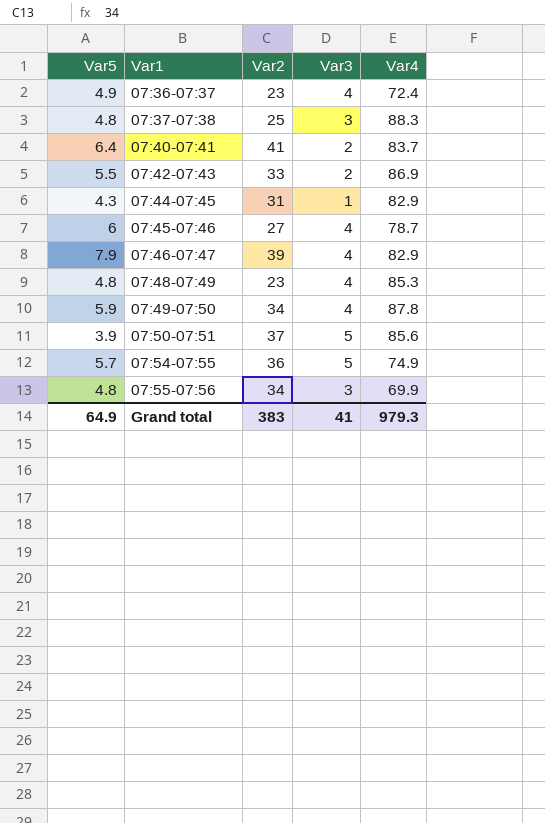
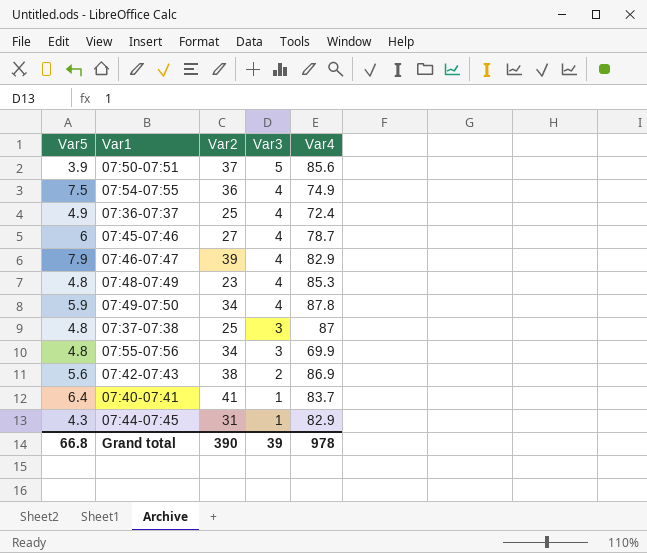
row order: Var1 ascending -> Var3 descending
07:54-07:55 | Var5: 5.7 -> 7.5
07:54-07:55 | Var3: 5 -> 4
07:36-07:37 | Var2: 23 -> 25
07:37-07:38 | Var4: 88.3 -> 87
07:42-07:43 | Var5: 5.5 -> 5.6
07:42-07:43 | Var2: 33 -> 38
07:40-07:41 | Var3: 2 -> 1
Grand total | Var5: 64.9 -> 66.8
Grand total | Var2: 383 -> 390
Grand total | Var3: 41 -> 39
Grand total | Var4: 979.3 -> 978

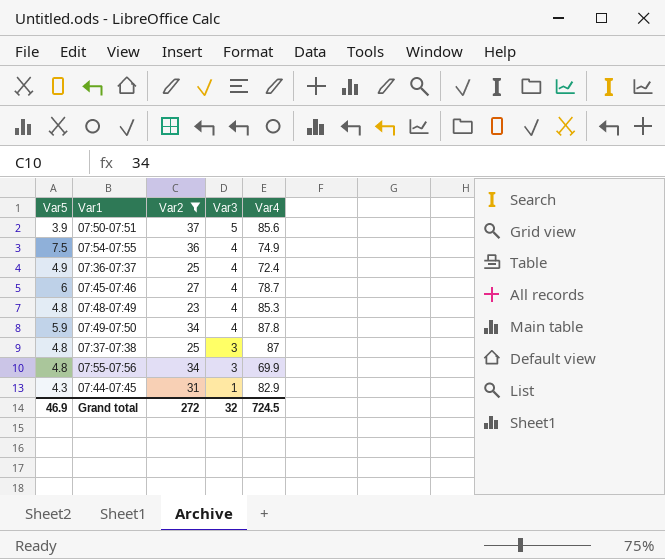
filter: none -> Var2 <= 37
Grand total | Var5: 66.8 -> 46.9
Grand total | Var2: 390 -> 272
Grand total | Var3: 39 -> 32
Grand total | Var4: 978 -> 724.5

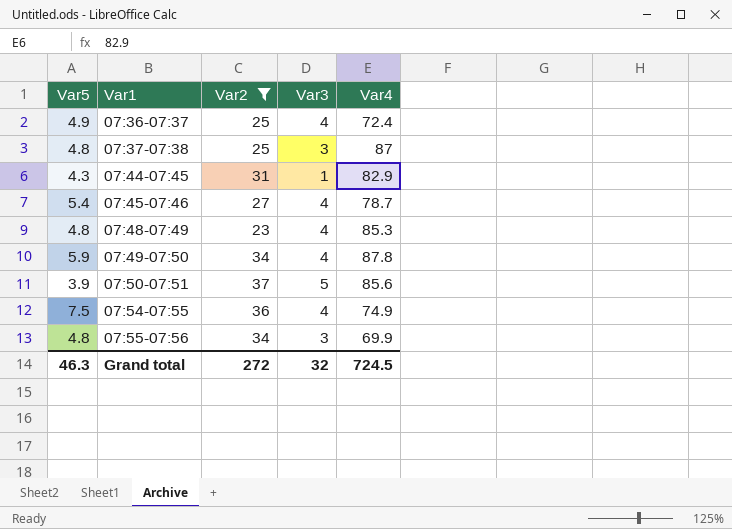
row order: Var3 descending -> Var1 ascending
07:45-07:46 | Var5: 6 -> 5.4
Grand total | Var5: 46.9 -> 46.3

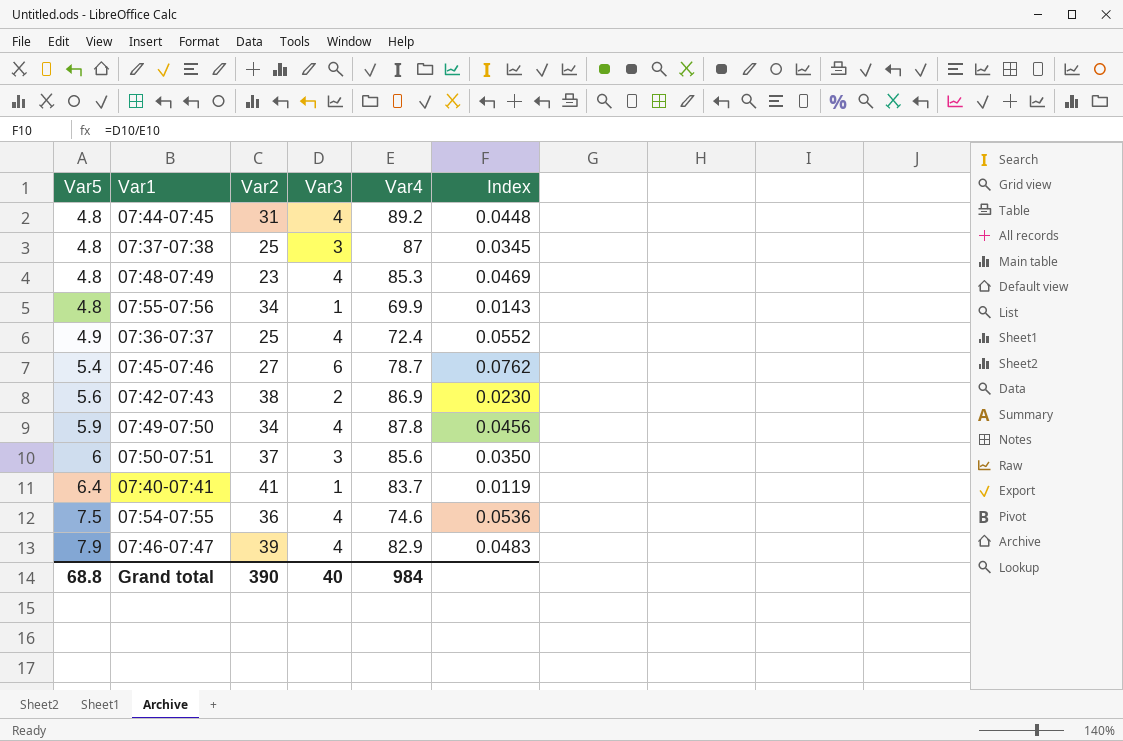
filter: Var2 <= 37 -> none
row order: Var1 ascending -> Var5 ascending
column Index | formula: none -> [Var3] / [Var4]
07:44-07:45 | Var5: 4.3 -> 4.8
07:44-07:45 | Var3: 1 -> 4
07:44-07:45 | Var4: 82.9 -> 89.2
07:55-07:56 | Var3: 3 -> 1
07:45-07:46 | Var3: 4 -> 6
07:50-07:51 | Var5: 3.9 -> 6
07:50-07:51 | Var3: 5 -> 3
07:54-07:55 | Var4: 74.9 -> 74.6
Grand total | Var5: 46.3 -> 68.8
Grand total | Var2: 272 -> 390
Grand total | Var3: 32 -> 40
Grand total | Var4: 724.5 -> 984

